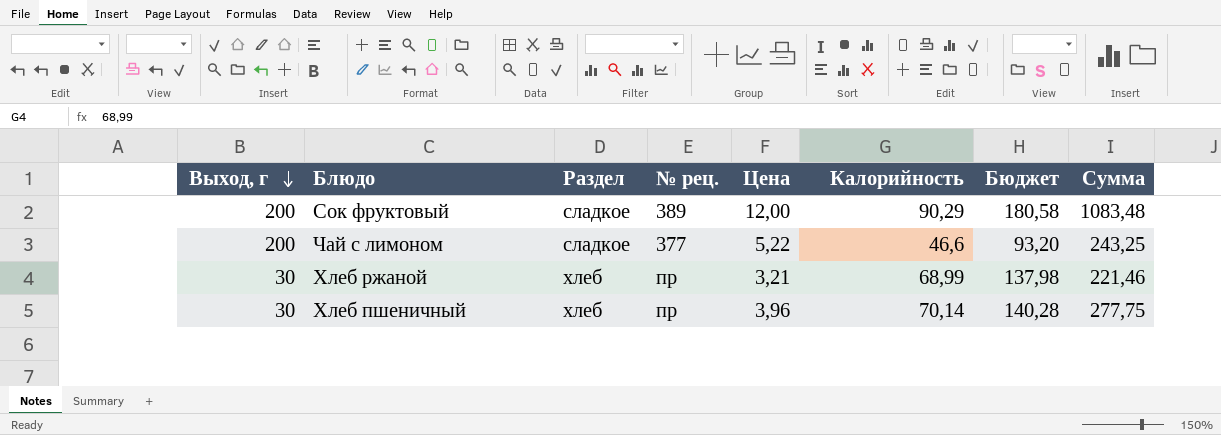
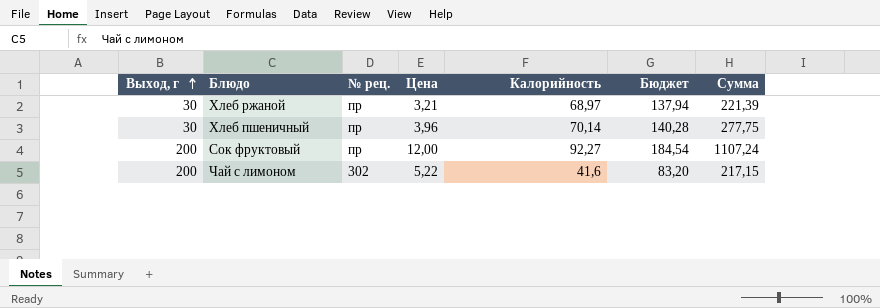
row order: Выход, г descending -> Выход, г ascending
column Раздел | position: 3 -> none
Хлеб ржаной | Калорийность: 68,99 -> 68,97
Хлеб ржаной | Бюджет: 137,98 -> 137,94
Хлеб ржаной | Сумма: 221,46 -> 221,39
Сок фруктовый | № рец.: 389 -> пр
Сок фруктовый | Калорийность: 90,29 -> 92,27
Сок фруктовый | Бюджет: 180,58 -> 184,54
Сок фруктовый | Сумма: 1083,48 -> 1107,24
Чай с лимоном | № рец.: 377 -> 302
Чай с лимоном | Калорийность: 46,6 -> 41,6
Чай с лимоном | Бюджет: 93,20 -> 83,20
Чай с лимоном | Сумма: 243,25 -> 217,15

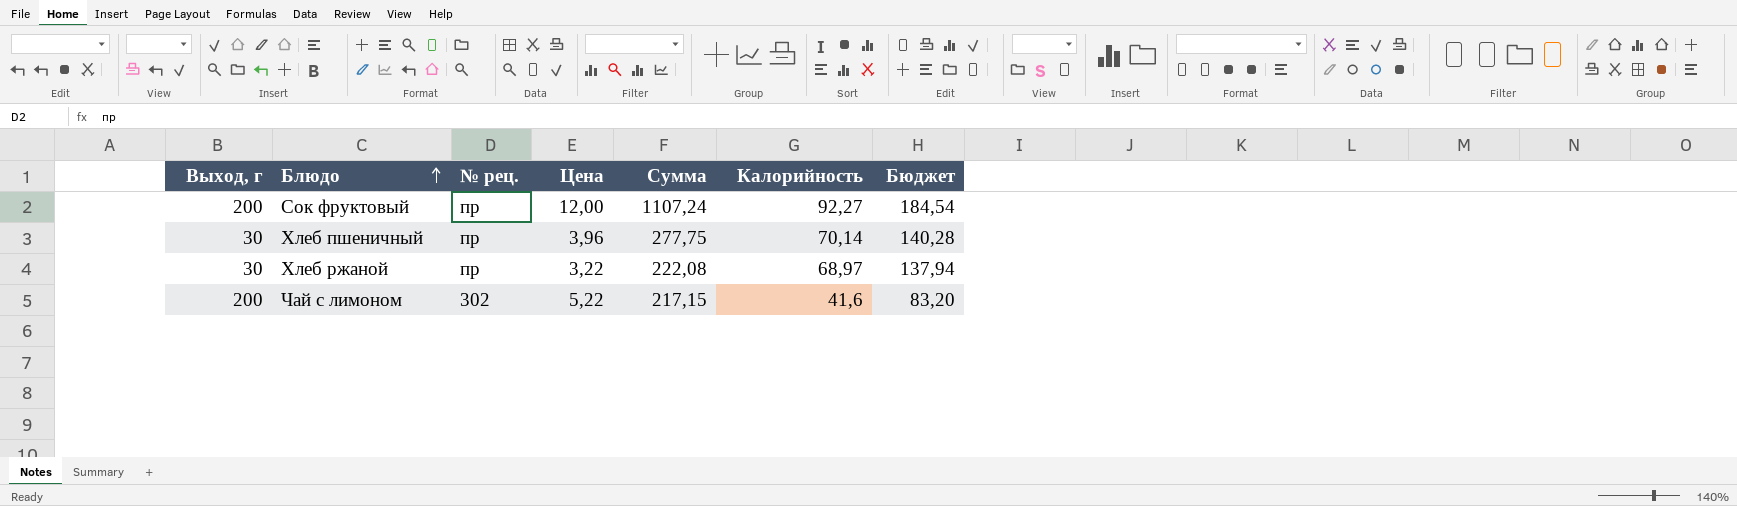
row order: Выход, г ascending -> Блюдо ascending
column Сумма | position: 7 -> 5
Хлеб ржаной | Цена: 3,21 -> 3,22
Хлеб ржаной | Сумма: 221,39 -> 222,08

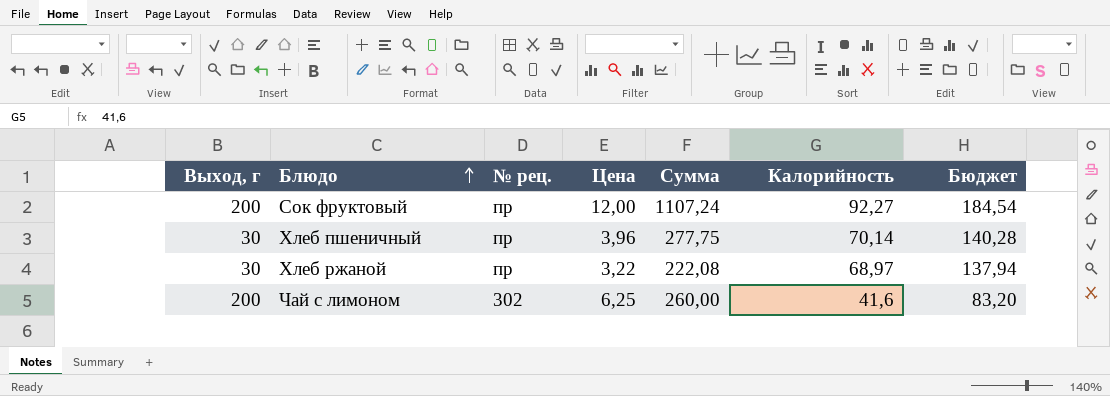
Чай с лимоном | Цена: 5,22 -> 6,25
Чай с лимоном | Сумма: 217,15 -> 260,00

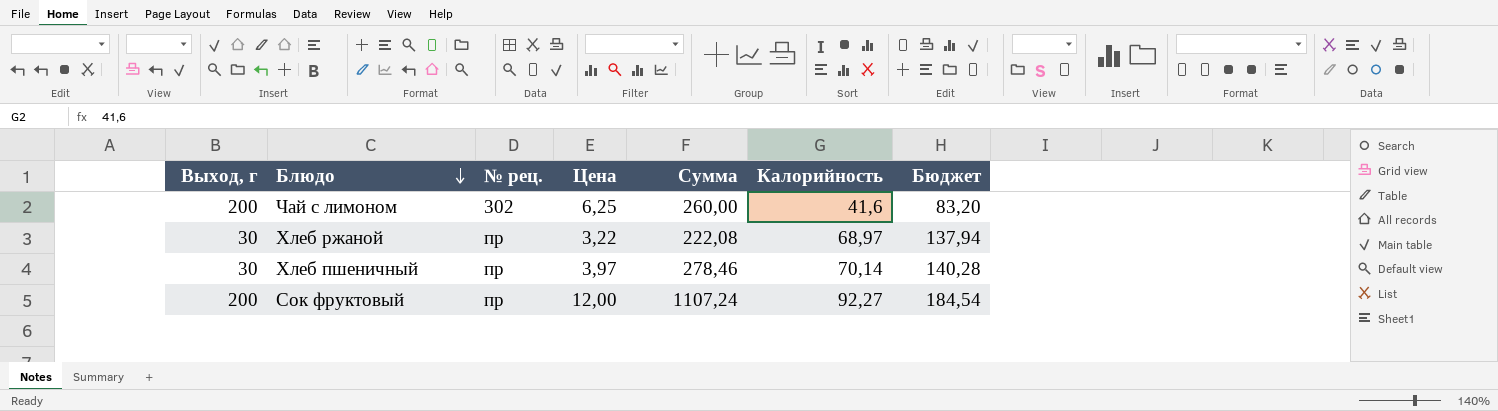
row order: Блюдо ascending -> Блюдо descending
Хлеб пшеничный | Цена: 3,96 -> 3,97
Хлеб пшеничный | Сумма: 277,75 -> 278,46

